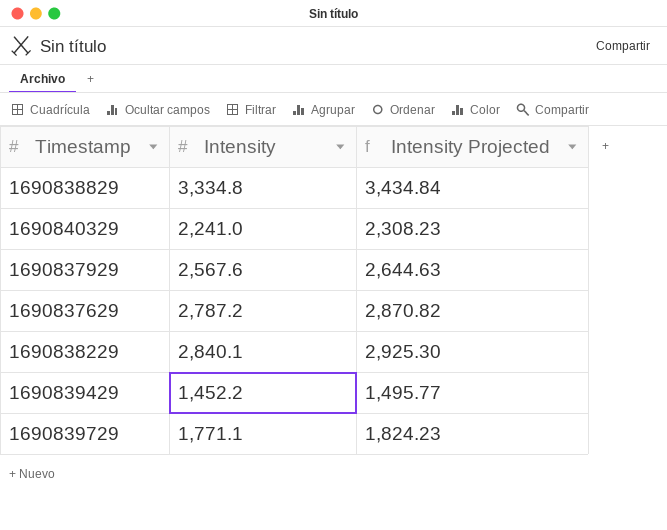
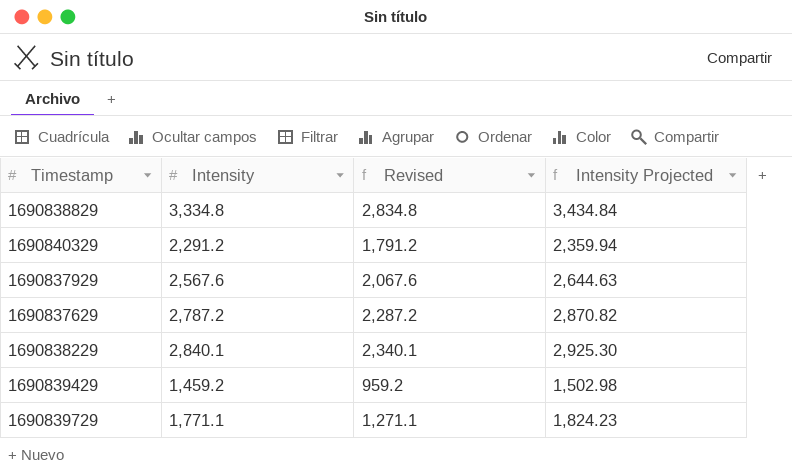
column Revised | formula: none -> [Intensity] - 500
1690840329 | Intensity: 2,241.0 -> 2,291.2
1690840329 | Intensity Projected: 2,308.23 -> 2,359.94
1690839429 | Intensity: 1,452.2 -> 1,459.2
1690839429 | Intensity Projected: 1,495.77 -> 1,502.98

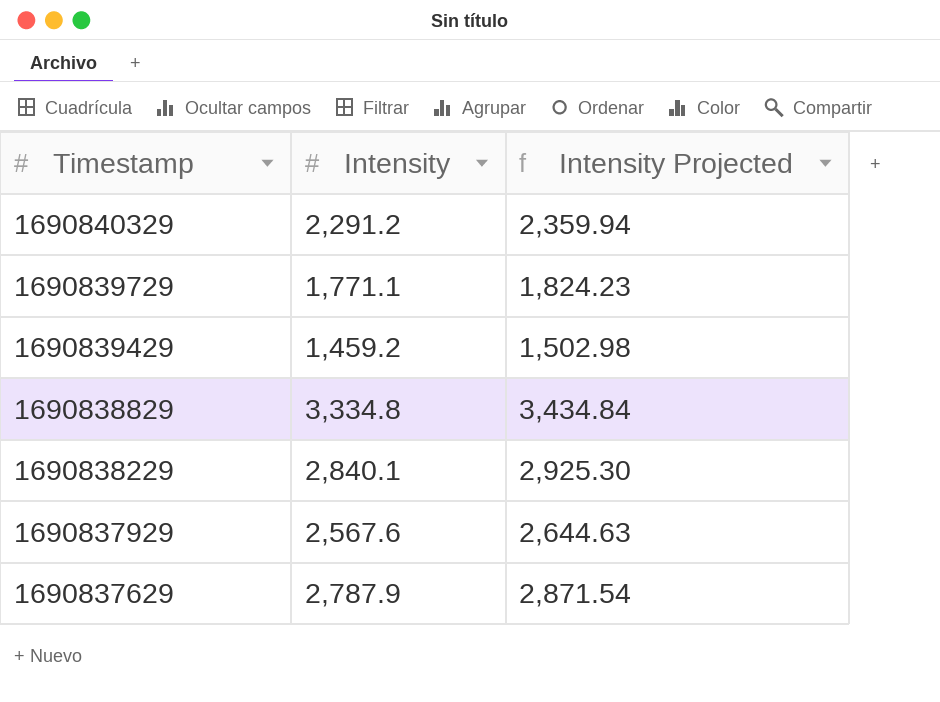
row order: none -> Timestamp descending
column Revised | formula: [Intensity] - 500 -> none
1690837629 | Intensity: 2,787.2 -> 2,787.9
1690837629 | Intensity Projected: 2,870.82 -> 2,871.54

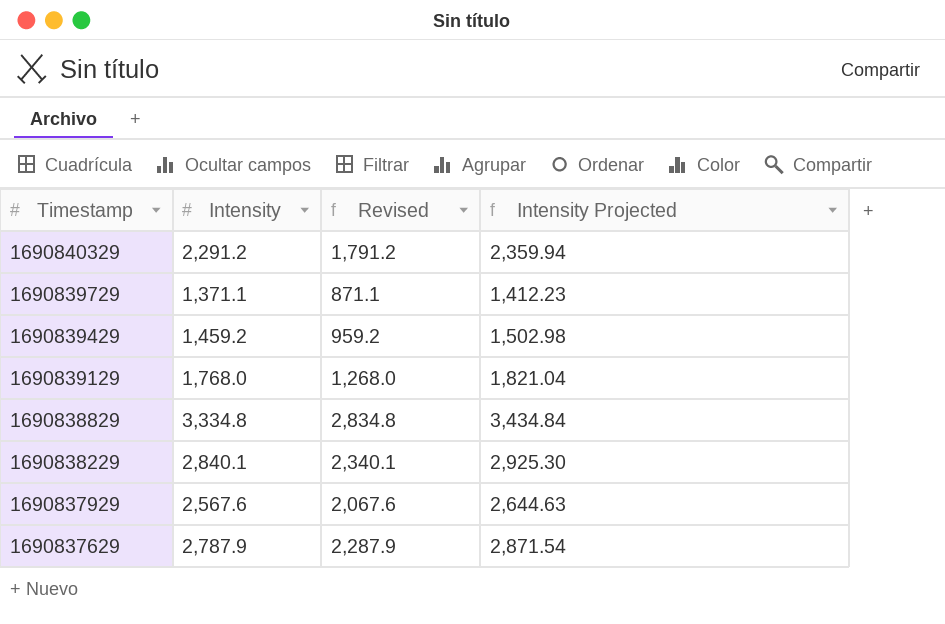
column Revised | formula: none -> [Intensity] - 500
1690839729 | Intensity: 1,771.1 -> 1,371.1
1690839729 | Intensity Projected: 1,824.23 -> 1,412.23
row 1690839129: none -> 1,768.0 | 1,268.0 | 1,821.04

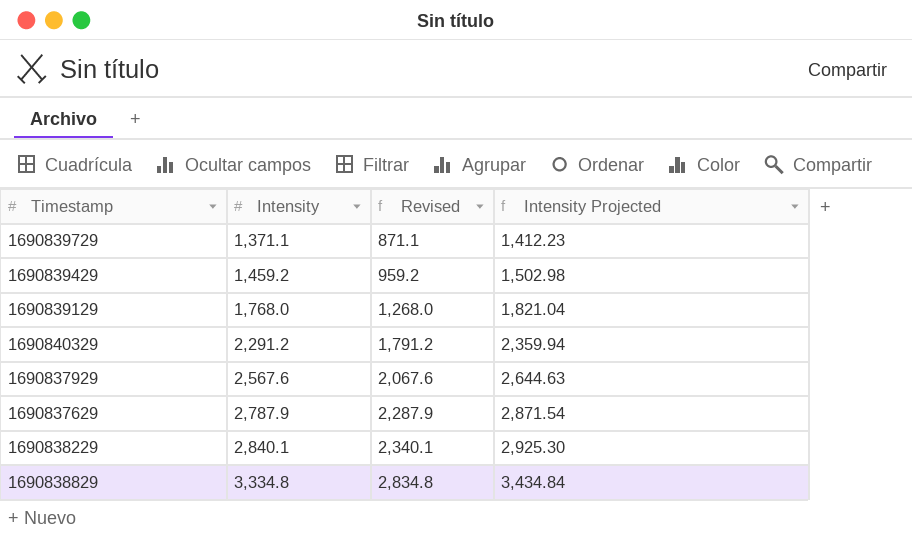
row order: Timestamp descending -> Intensity ascending

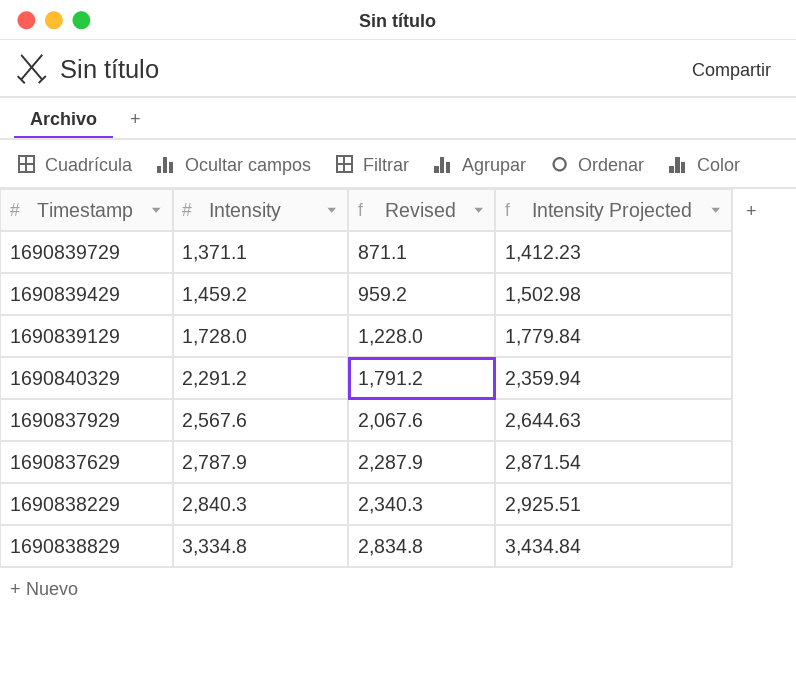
1690839129 | Intensity: 1,768.0 -> 1,728.0
1690839129 | Revised: 1,268.0 -> 1,228.0
1690839129 | Intensity Projected: 1,821.04 -> 1,779.84
1690838229 | Intensity: 2,840.1 -> 2,840.3
1690838229 | Revised: 2,340.1 -> 2,340.3
1690838229 | Intensity Projected: 2,925.30 -> 2,925.51

